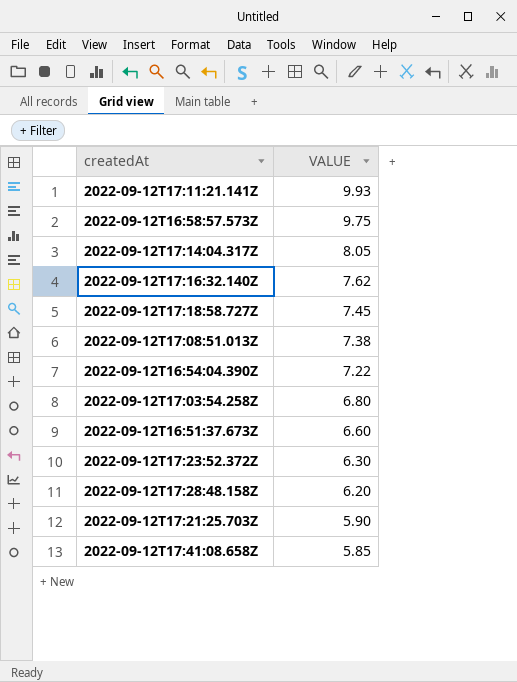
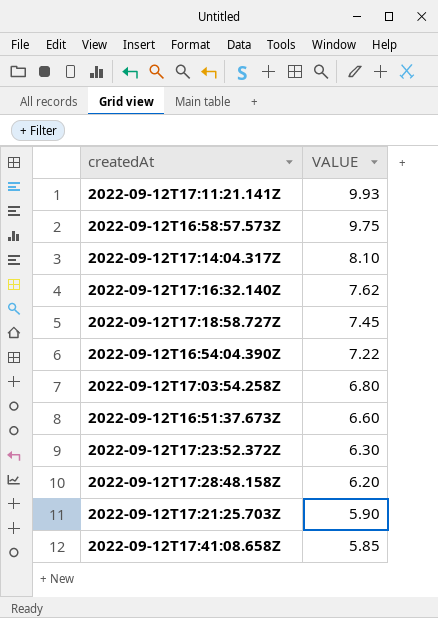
row 2022-09-12T17:08:51.013Z: 7.38 -> none
2022-09-12T17:14:04.317Z | VALUE: 8.05 -> 8.10

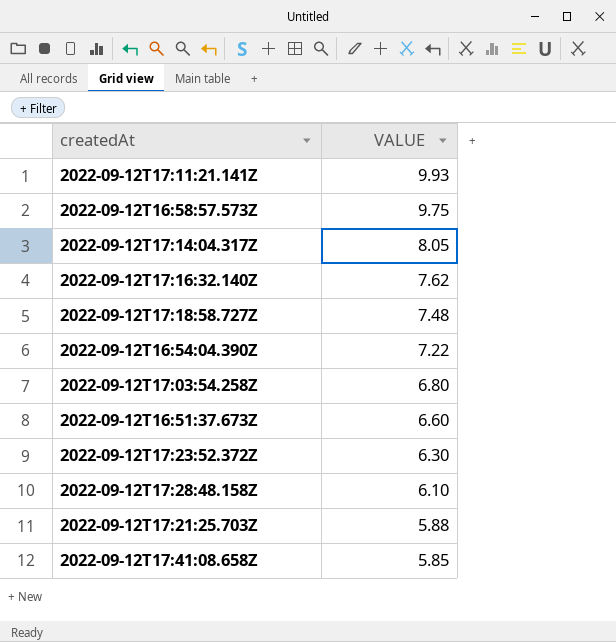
2022-09-12T17:14:04.317Z | VALUE: 8.10 -> 8.05
2022-09-12T17:18:58.727Z | VALUE: 7.45 -> 7.48
2022-09-12T17:28:48.158Z | VALUE: 6.20 -> 6.10
2022-09-12T17:21:25.703Z | VALUE: 5.90 -> 5.88

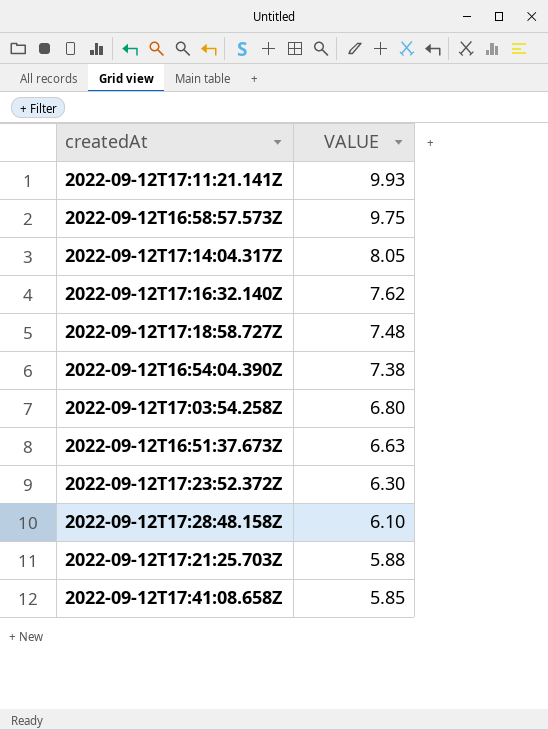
2022-09-12T16:54:04.390Z | VALUE: 7.22 -> 7.38
2022-09-12T16:51:37.673Z | VALUE: 6.60 -> 6.63

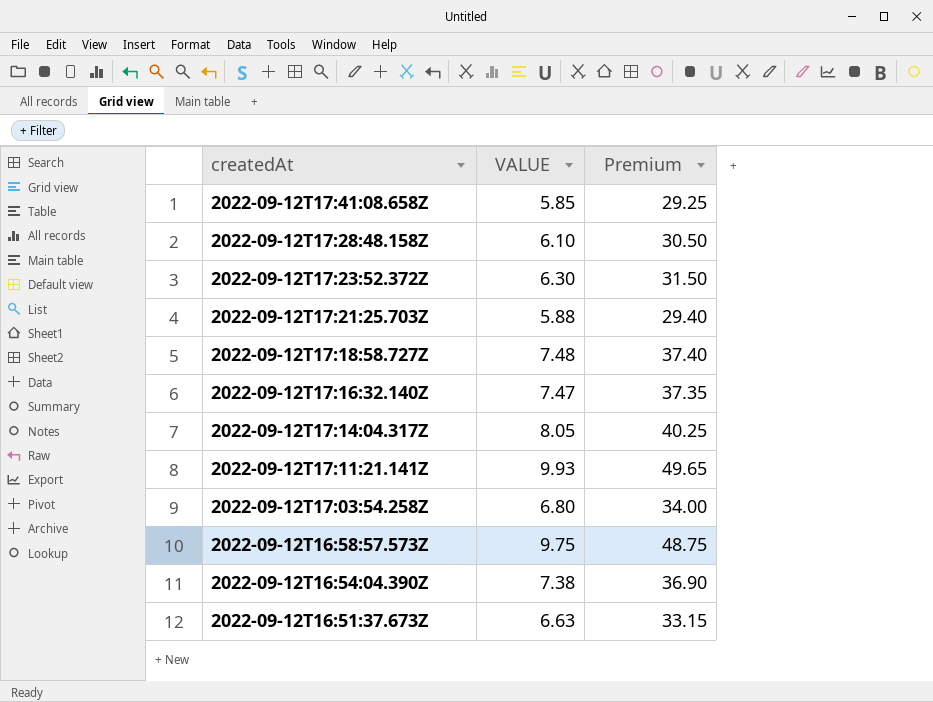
row order: VALUE descending -> createdAt descending
column Premium | formula: none -> [VALUE] * 5
2022-09-12T17:16:32.140Z | VALUE: 7.62 -> 7.47

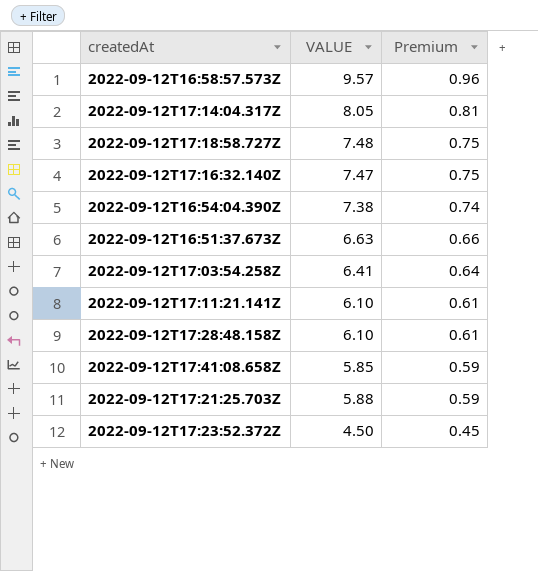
row order: createdAt descending -> Premium descending
column Premium | formula: [VALUE] * 5 -> [VALUE] * 0.1
2022-09-12T16:58:57.573Z | VALUE: 9.75 -> 9.57
2022-09-12T17:03:54.258Z | VALUE: 6.80 -> 6.41
2022-09-12T17:11:21.141Z | VALUE: 9.93 -> 6.10
2022-09-12T17:23:52.372Z | VALUE: 6.30 -> 4.50

